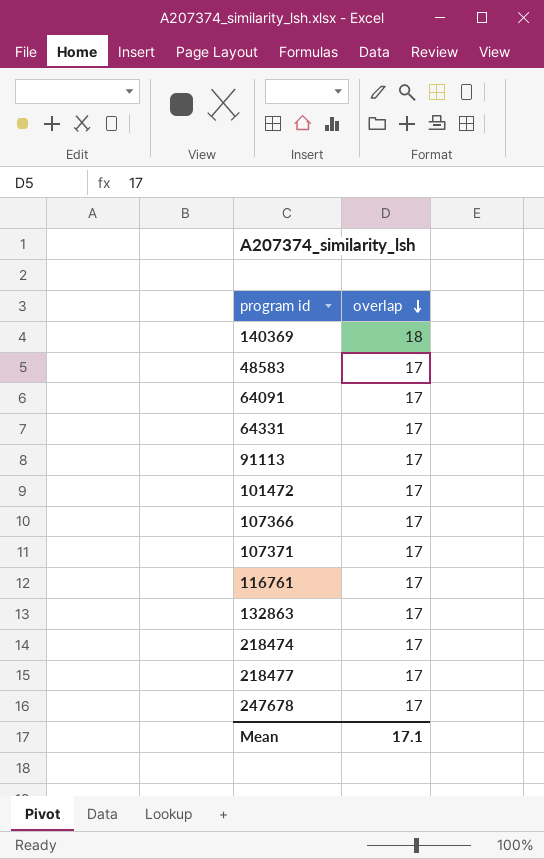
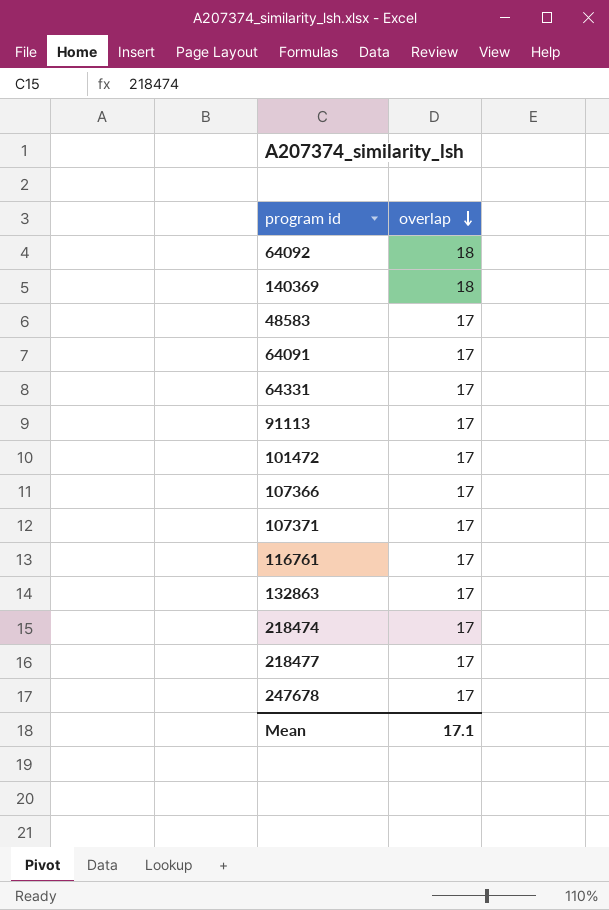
row 64092: none -> 18

